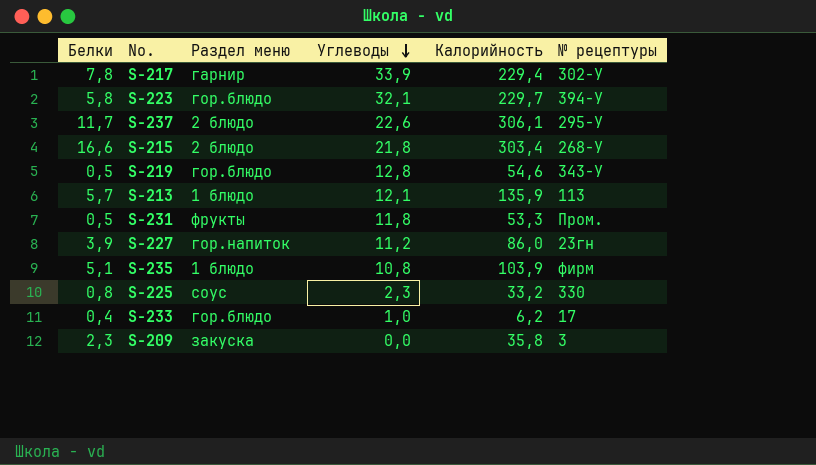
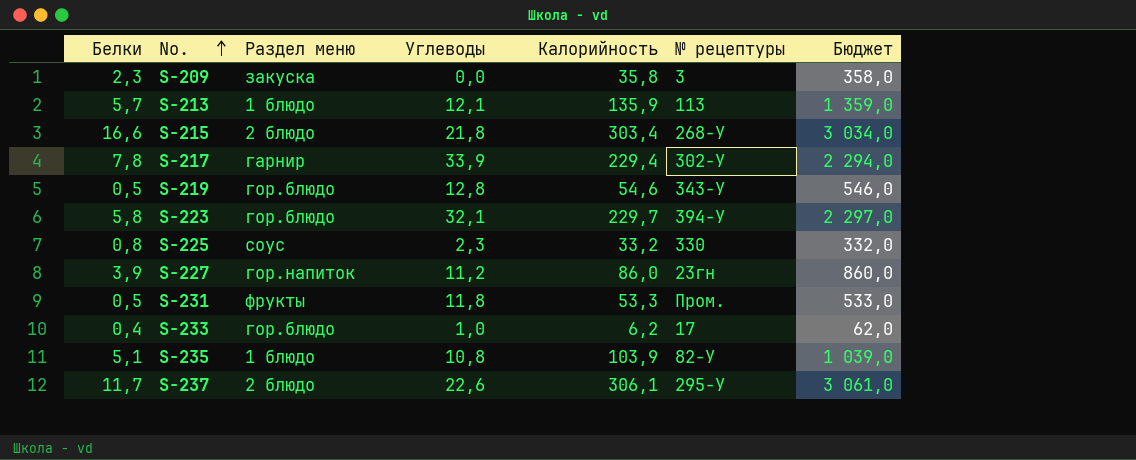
row order: Углеводы descending -> No. ascending
column Бюджет | formula: none -> [Калорийность] * 10
S-235 | № рецептуры: фирм -> 82-У

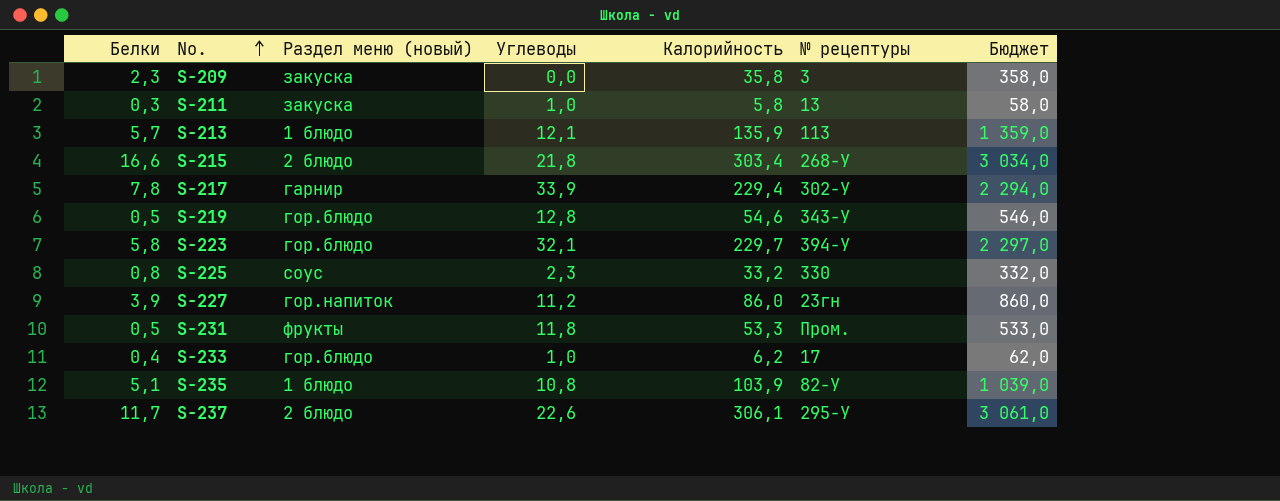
column name: Раздел меню -> Раздел меню (новый)
row S-211: none -> 0,3 | закуска | 1,0 | 5,8 | 13 | 58,0

